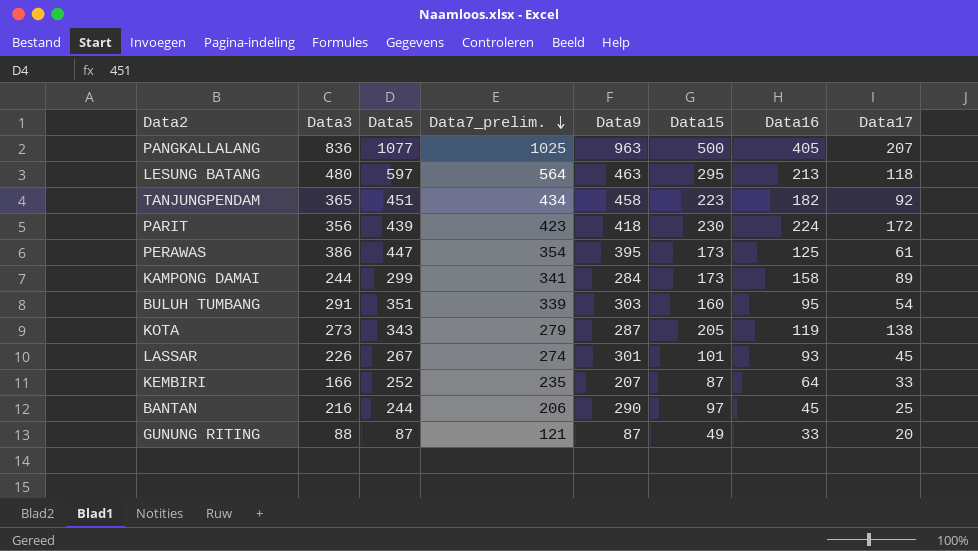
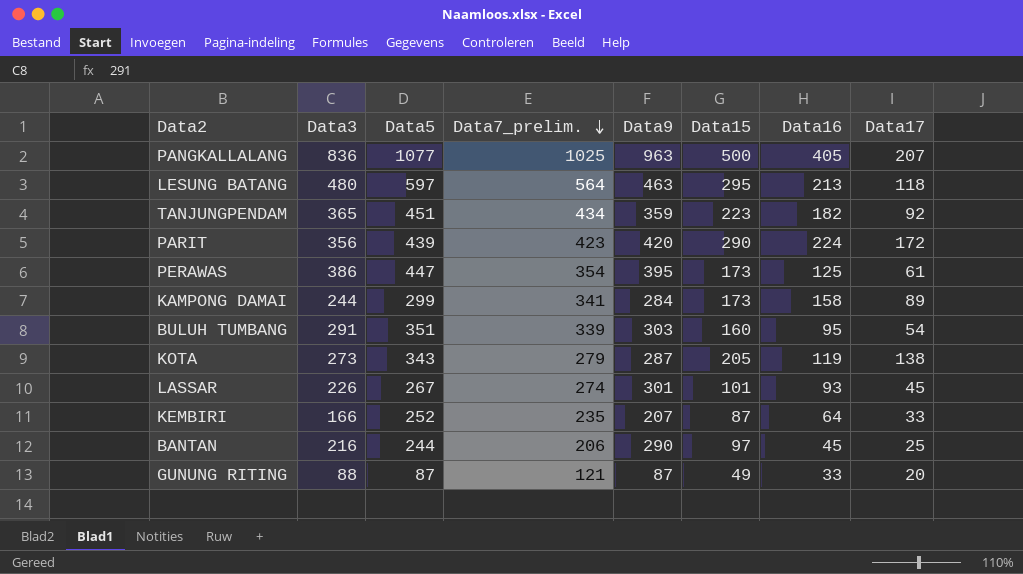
TANJUNGPENDAM | Data9: 458 -> 359
PARIT | Data9: 418 -> 420
PARIT | Data15: 230 -> 290

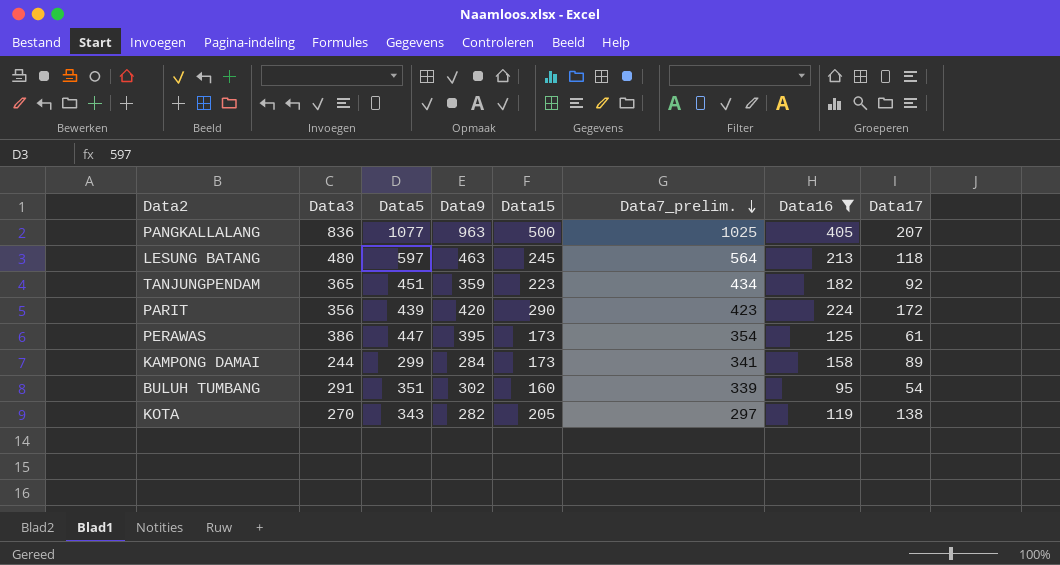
filter: none -> Data16 >= 95
column Data7_prelim. | position: 4 -> 6
LESUNG BATANG | Data15: 295 -> 245
BULUH TUMBANG | Data9: 303 -> 302
KOTA | Data3: 273 -> 270
KOTA | Data9: 287 -> 282
KOTA | Data7_prelim.: 279 -> 297

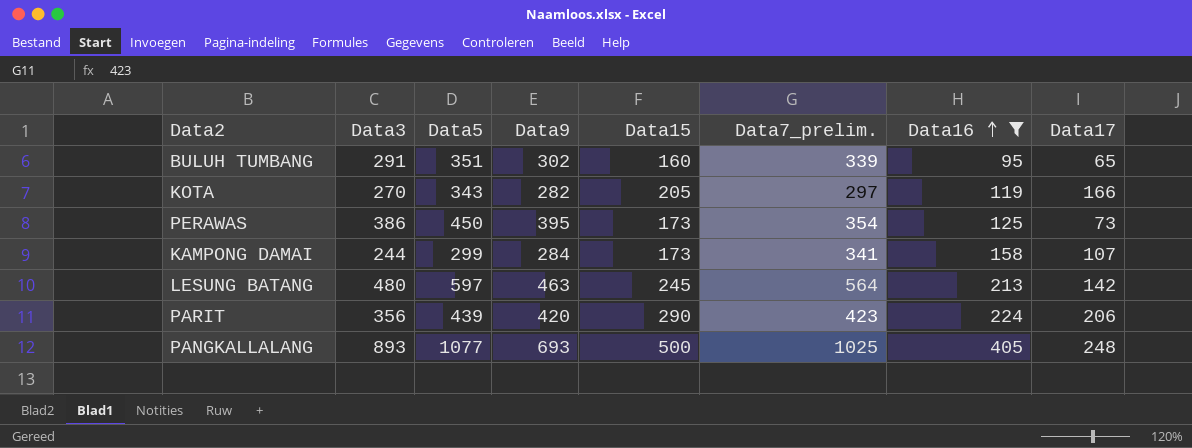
row order: Data7_prelim. descending -> Data16 ascending
row TANJUNGPENDAM: 365 | 451 | 359 | 223 | 434 | 182 | 92 -> none
BULUH TUMBANG | Data17: 54 -> 65
KOTA | Data17: 138 -> 166
PERAWAS | Data5: 447 -> 450
PERAWAS | Data17: 61 -> 73
KAMPONG DAMAI | Data17: 89 -> 107
LESUNG BATANG | Data17: 118 -> 142
PARIT | Data17: 172 -> 206
PANGKALLALANG | Data3: 836 -> 893
PANGKALLALANG | Data9: 963 -> 693
PANGKALLALANG | Data17: 207 -> 248

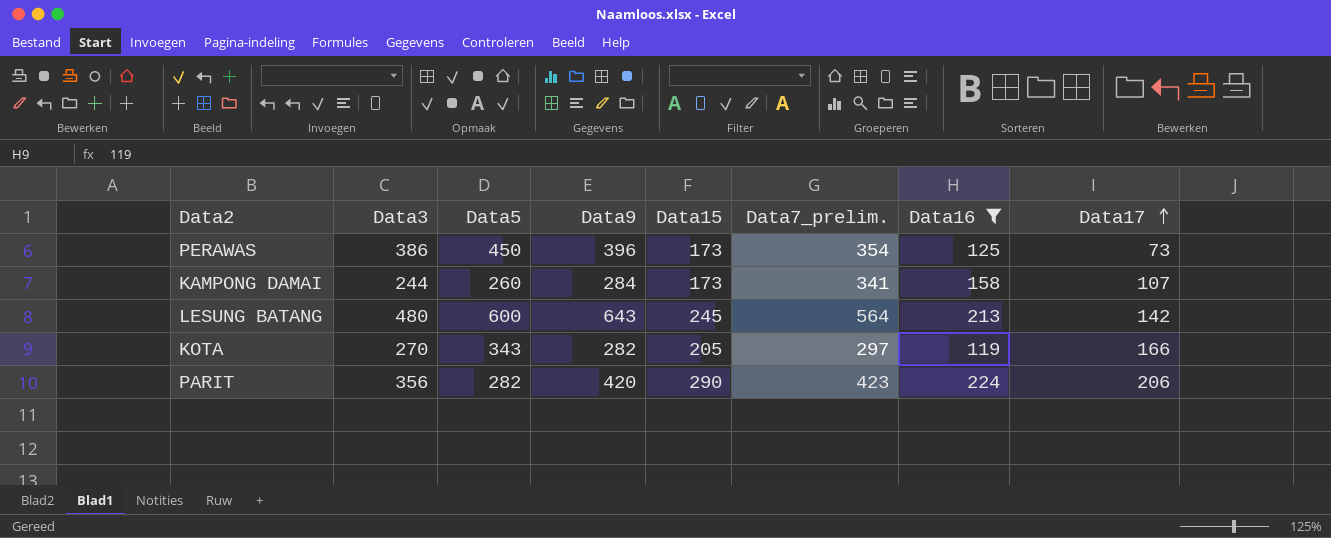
row order: Data16 ascending -> Data17 ascending
row BULUH TUMBANG: 291 | 351 | 302 | 160 | 339 | 95 | 65 -> none
row PANGKALLALANG: 893 | 1077 | 693 | 500 | 1025 | 405 | 248 -> none
PERAWAS | Data9: 395 -> 396
KAMPONG DAMAI | Data5: 299 -> 260
LESUNG BATANG | Data5: 597 -> 600
LESUNG BATANG | Data9: 463 -> 643
PARIT | Data5: 439 -> 282

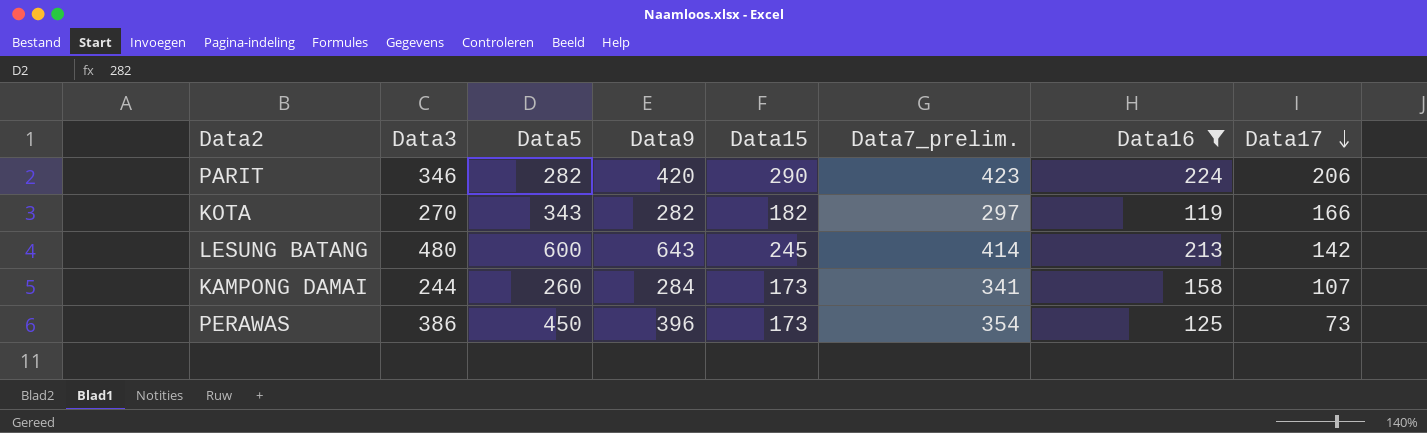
row order: Data17 ascending -> Data17 descending
PARIT | Data3: 356 -> 346
KOTA | Data15: 205 -> 182
LESUNG BATANG | Data7_prelim.: 564 -> 414

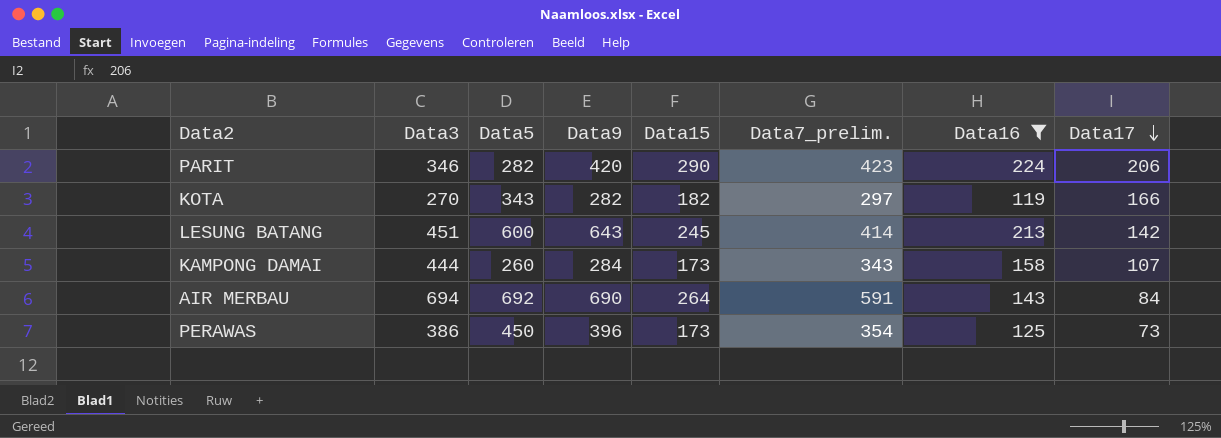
LESUNG BATANG | Data3: 480 -> 451
KAMPONG DAMAI | Data3: 244 -> 444
KAMPONG DAMAI | Data7_prelim.: 341 -> 343
row AIR MERBAU: none -> 694 | 692 | 690 | 264 | 591 | 143 | 84

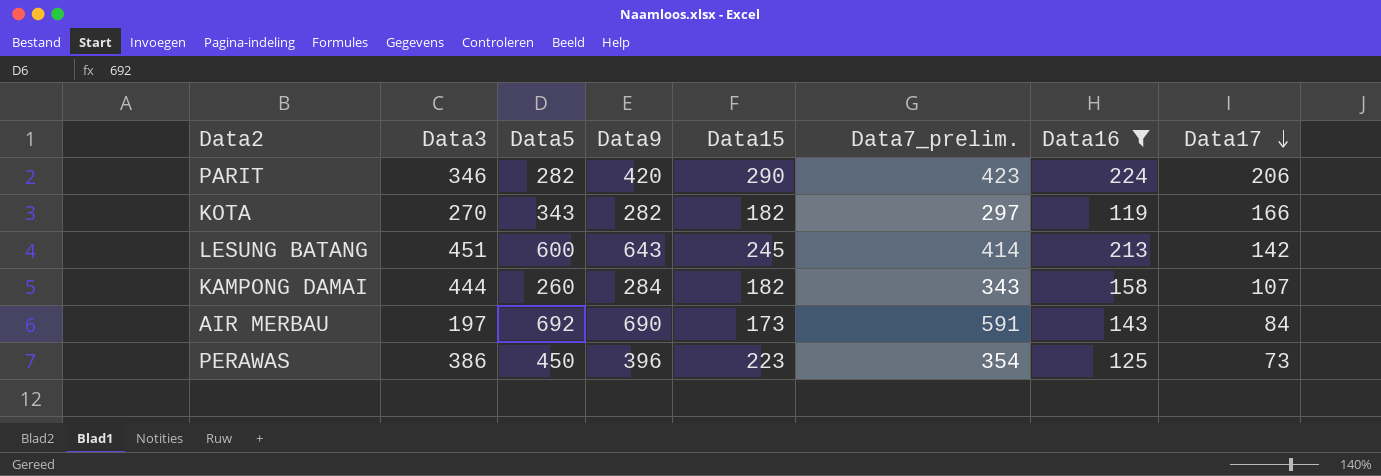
KAMPONG DAMAI | Data15: 173 -> 182
AIR MERBAU | Data3: 694 -> 197
AIR MERBAU | Data15: 264 -> 173
PERAWAS | Data15: 173 -> 223

